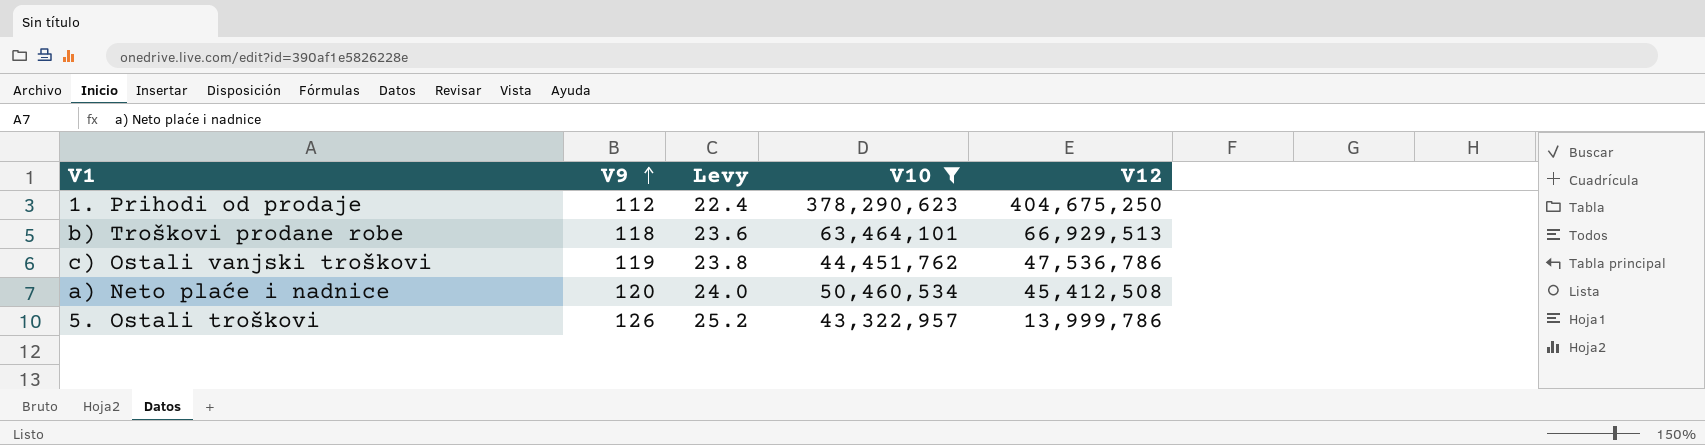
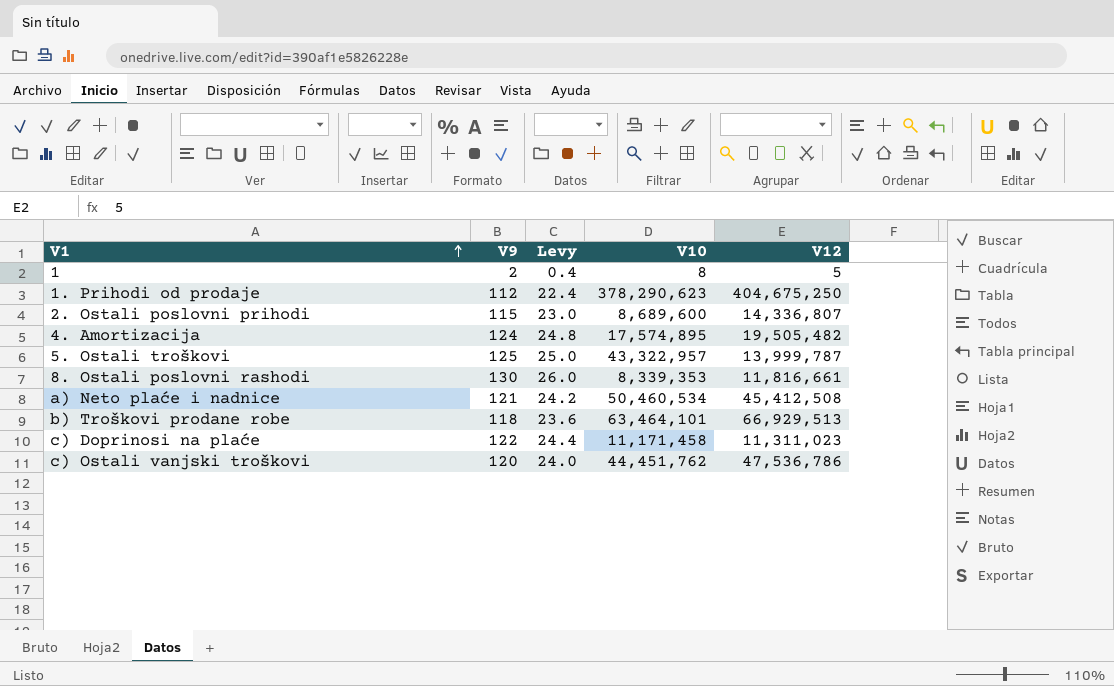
filter: V10 >= 43,322,957 -> none
row order: V9 ascending -> V1 ascending
5. Ostali troškovi | V9: 126 -> 125
5. Ostali troškovi | Levy: 25.2 -> 25.0
5. Ostali troškovi | V12: 13,999,786 -> 13,999,787
a) Neto plaće i nadnice | V9: 120 -> 121
a) Neto plaće i nadnice | Levy: 24.0 -> 24.2
c) Ostali vanjski troškovi | V9: 119 -> 120
c) Ostali vanjski troškovi | Levy: 23.8 -> 24.0

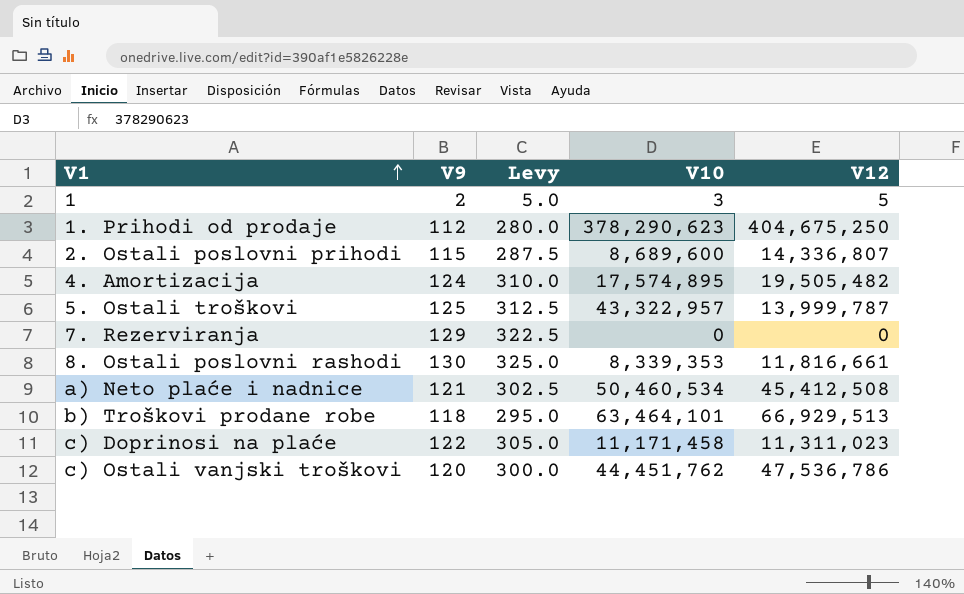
column Levy | formula: [V9] * 0.2 -> [V9] * 2.5
1 | V10: 8 -> 3
row 7. Rezerviranja: none -> 129 | 322.5 | 0 | 0

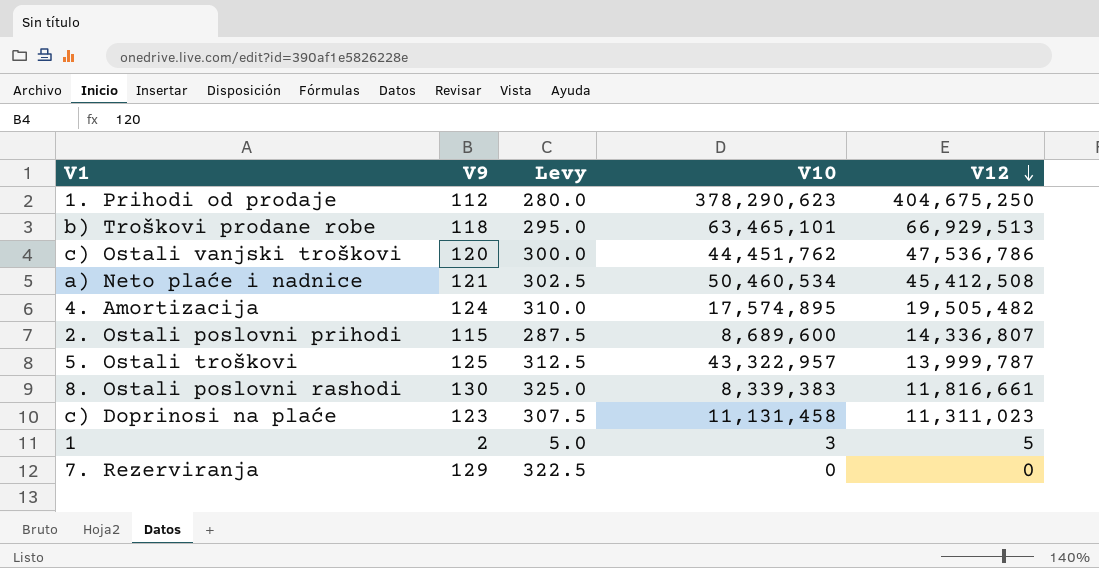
row order: V1 ascending -> V12 descending
b) Troškovi prodane robe | V10: 63,464,101 -> 63,465,101
8. Ostali poslovni rashodi | V10: 8,339,353 -> 8,339,383
c) Doprinosi na plaće | V9: 122 -> 123
c) Doprinosi na plaće | Levy: 305.0 -> 307.5
c) Doprinosi na plaće | V10: 11,171,458 -> 11,131,458

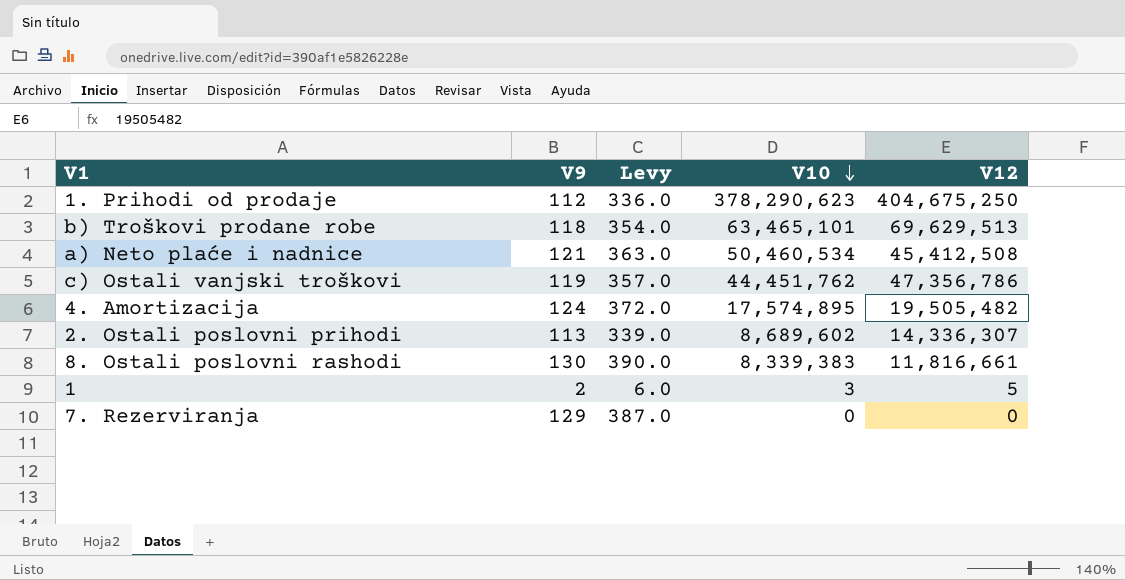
row order: V12 descending -> V10 descending
column Levy | formula: [V9] * 2.5 -> [V9] * 3
row 5. Ostali troškovi: 125 | 312.5 | 43,322,957 | 13,999,787 -> none
row c) Doprinosi na plaće: 123 | 307.5 | 11,131,458 | 11,311,023 -> none
b) Troškovi prodane robe | V12: 66,929,513 -> 69,629,513
c) Ostali vanjski troškovi | V9: 120 -> 119
c) Ostali vanjski troškovi | V12: 47,536,786 -> 47,356,786
2. Ostali poslovni prihodi | V9: 115 -> 113
2. Ostali poslovni prihodi | V10: 8,689,600 -> 8,689,602
2. Ostali poslovni prihodi | V12: 14,336,807 -> 14,336,307

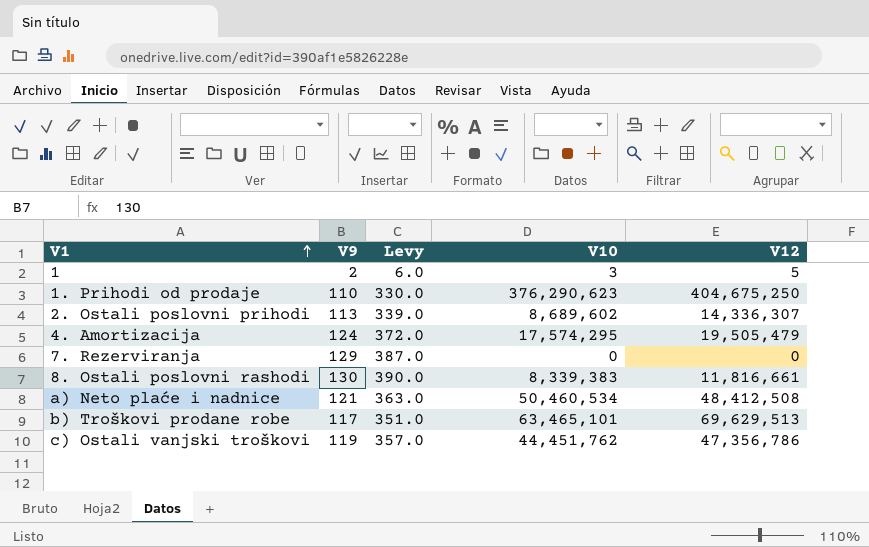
row order: V10 descending -> V1 ascending
1. Prihodi od prodaje | V9: 112 -> 110
1. Prihodi od prodaje | Levy: 336.0 -> 330.0
1. Prihodi od prodaje | V10: 378,290,623 -> 376,290,623
4. Amortizacija | V10: 17,574,895 -> 17,574,295
4. Amortizacija | V12: 19,505,482 -> 19,505,479
a) Neto plaće i nadnice | V12: 45,412,508 -> 48,412,508
b) Troškovi prodane robe | V9: 118 -> 117
b) Troškovi prodane robe | Levy: 354.0 -> 351.0

